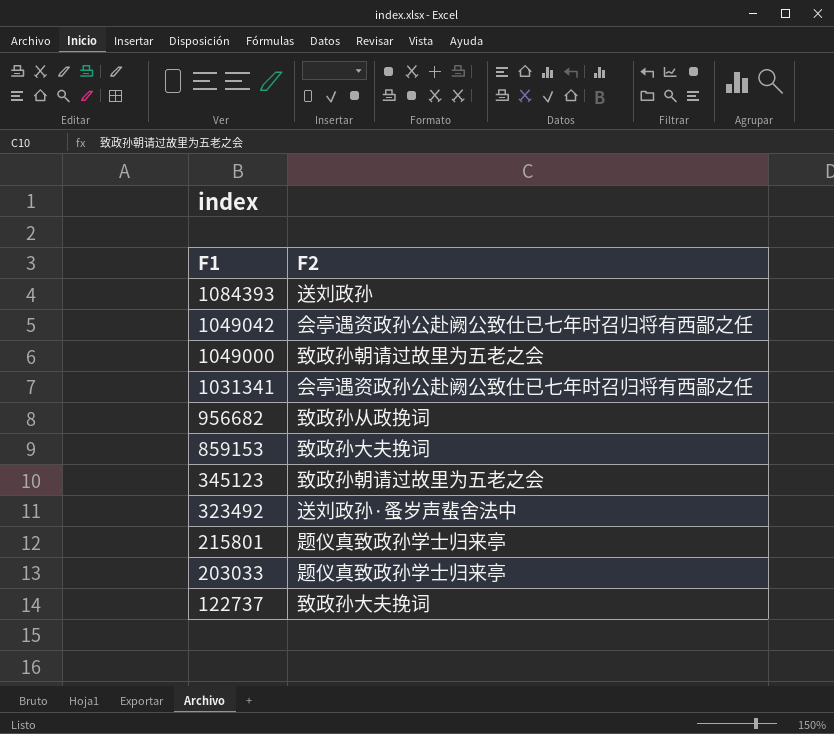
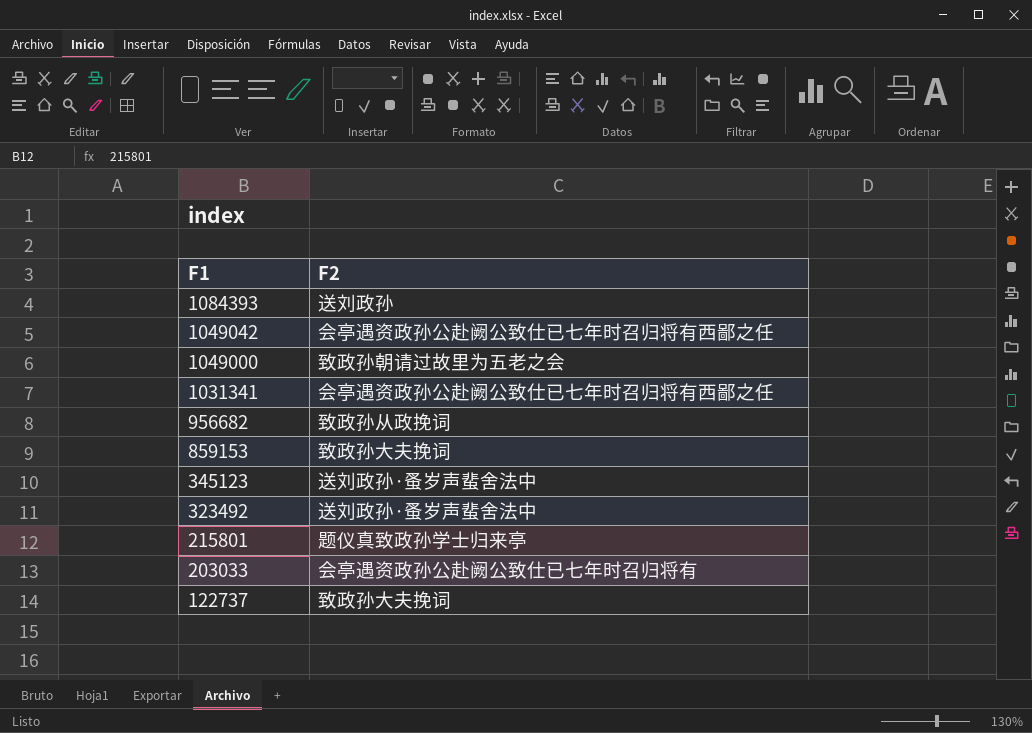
345123 | F2: 致政孙朝请过故里为五老之会 -> 送刘政孙·蚤岁声蜚舍法中
203033 | F2: 题仪真致政孙学士归来亭 -> 会亭遇资政孙公赴阙公致仕已七年时召归将有

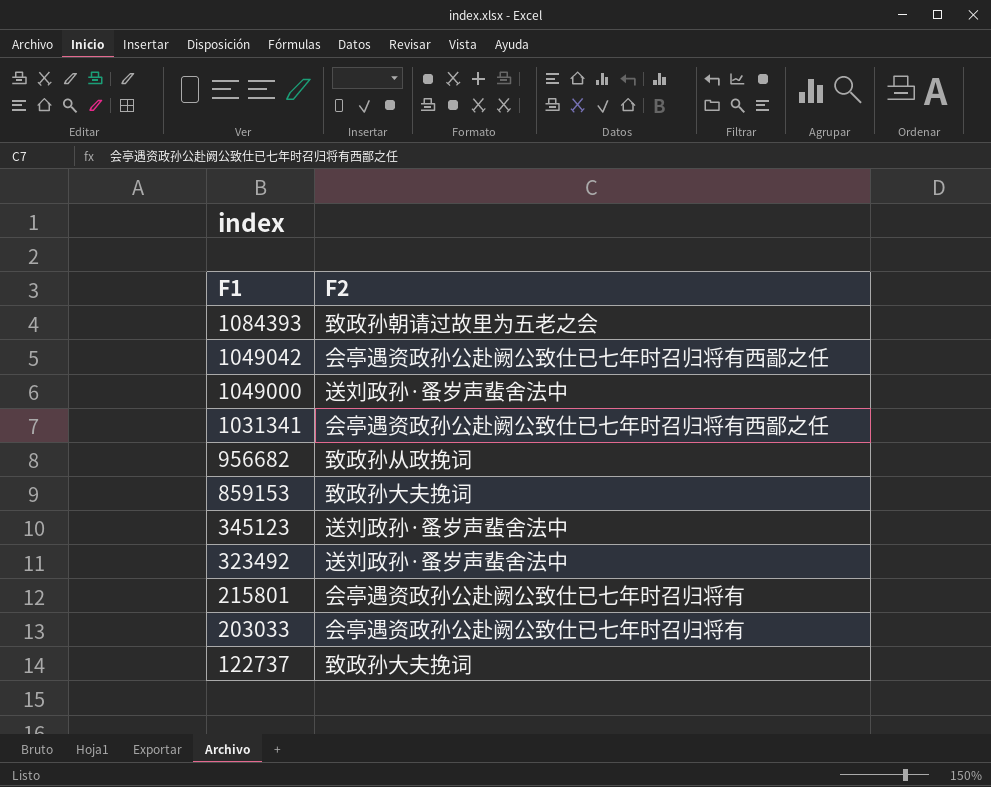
1084393 | F2: 送刘政孙 -> 致政孙朝请过故里为五老之会
1049000 | F2: 致政孙朝请过故里为五老之会 -> 送刘政孙·蚤岁声蜚舍法中
215801 | F2: 题仪真致政孙学士归来亭 -> 会亭遇资政孙公赴阙公致仕已七年时召归将有

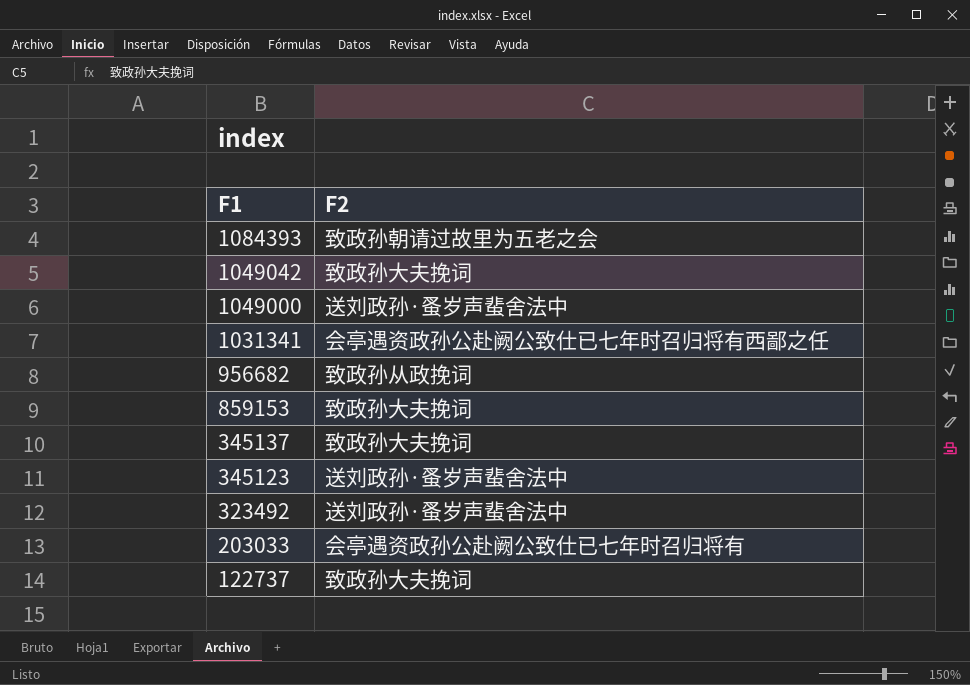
row 215801: 会亭遇资政孙公赴阙公致仕已七年时召归将有 -> none
1049042 | F2: 会亭遇资政孙公赴阙公致仕已七年时召归将有西鄙之任 -> 致政孙大夫挽词
row 345137: none -> 致政孙大夫挽词

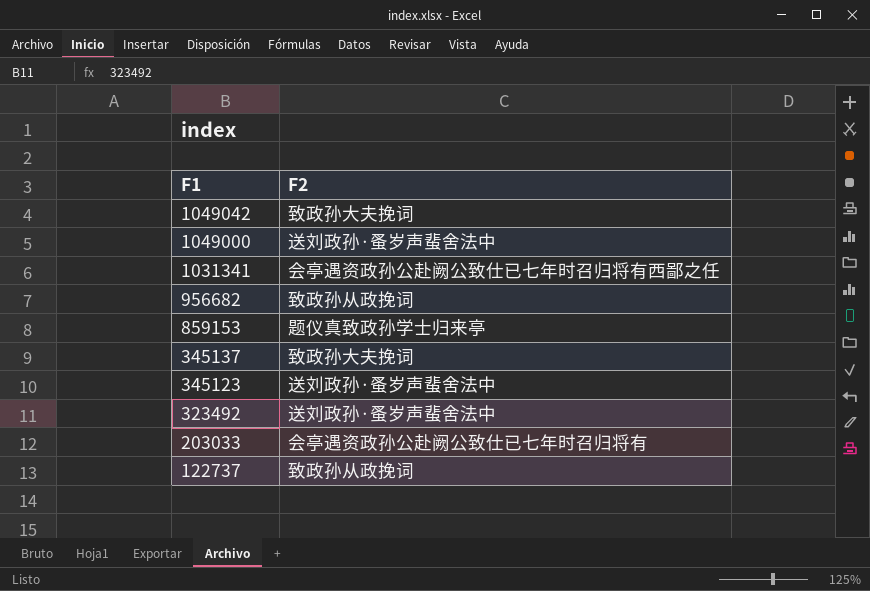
row 1084393: 致政孙朝请过故里为五老之会 -> none
859153 | F2: 致政孙大夫挽词 -> 题仪真致政孙学士归来亭
122737 | F2: 致政孙大夫挽词 -> 致政孙从政挽词

